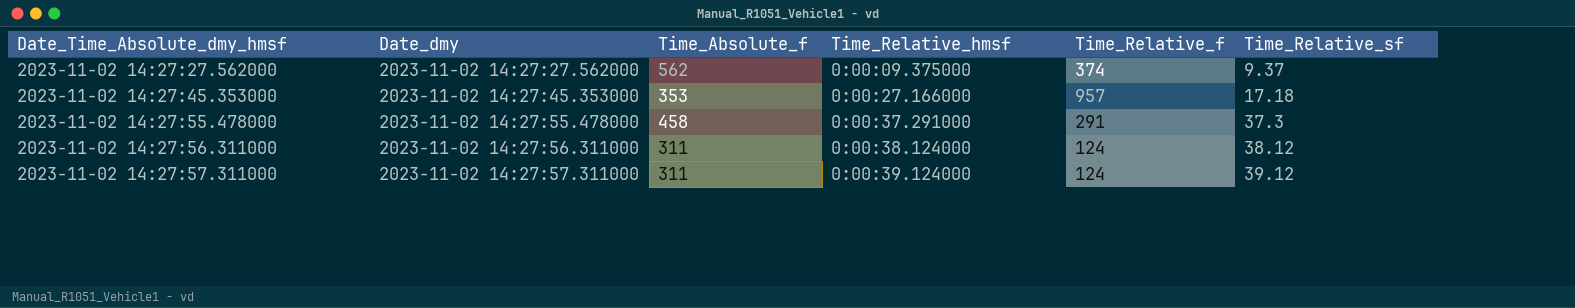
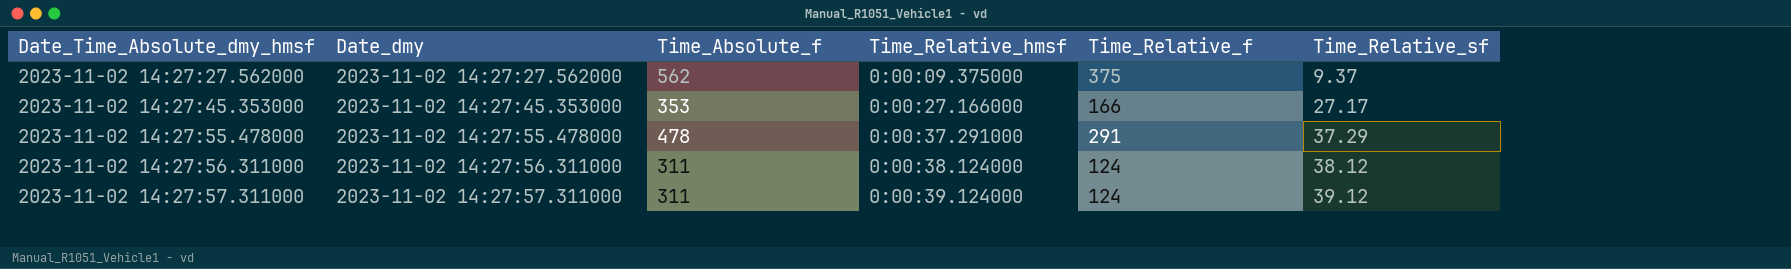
2023-11-02 14:27:27.562000 | Time_Relative_f: 374 -> 375
2023-11-02 14:27:45.353000 | Time_Relative_f: 957 -> 166
2023-11-02 14:27:45.353000 | Time_Relative_sf: 17.18 -> 27.17
2023-11-02 14:27:55.478000 | Time_Absolute_f: 458 -> 478
2023-11-02 14:27:55.478000 | Time_Relative_sf: 37.3 -> 37.29

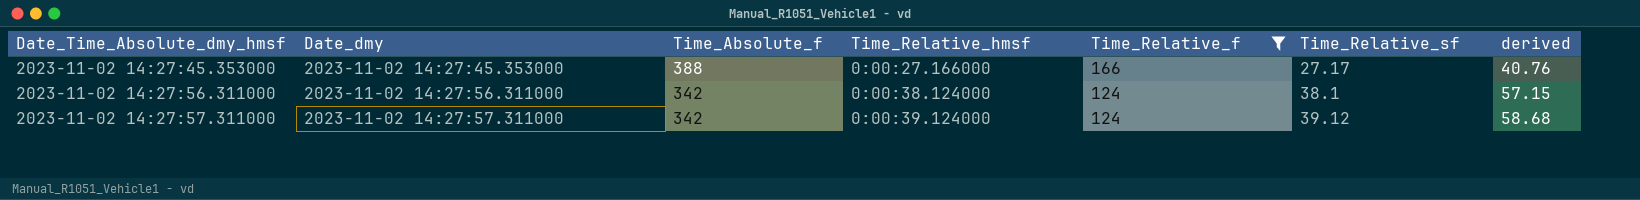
filter: none -> Time_Relative_f <= 166
column derived | formula: none -> [Time_Relative_sf] * 1.5
2023-11-02 14:27:45.353000 | Time_Absolute_f: 353 -> 388
2023-11-02 14:27:56.311000 | Time_Absolute_f: 311 -> 342
2023-11-02 14:27:56.311000 | Time_Relative_sf: 38.12 -> 38.1
2023-11-02 14:27:57.311000 | Time_Absolute_f: 311 -> 342

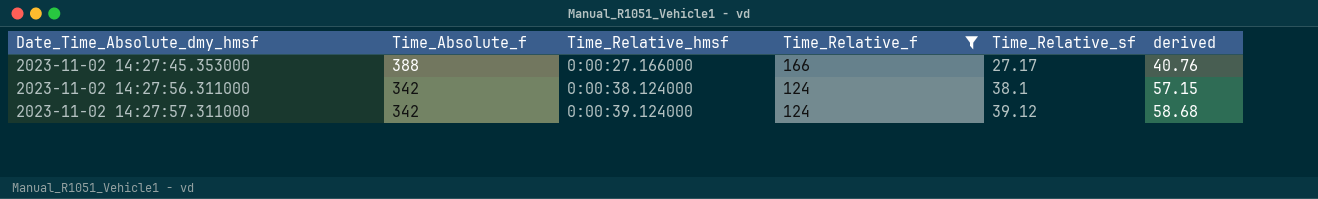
column Date_dmy | position: 2 -> none

